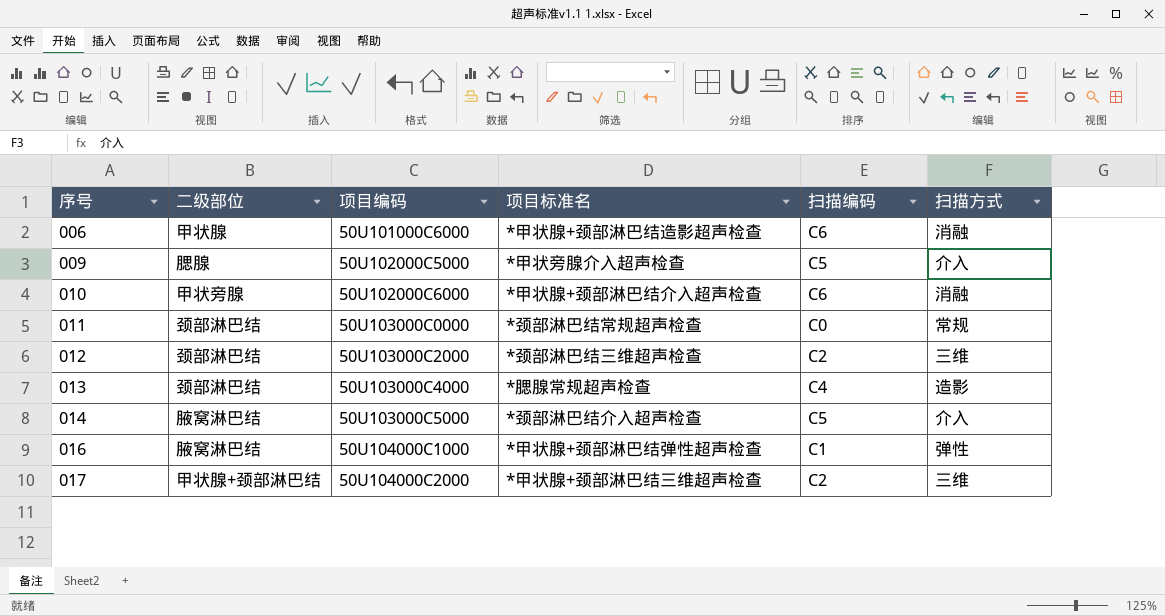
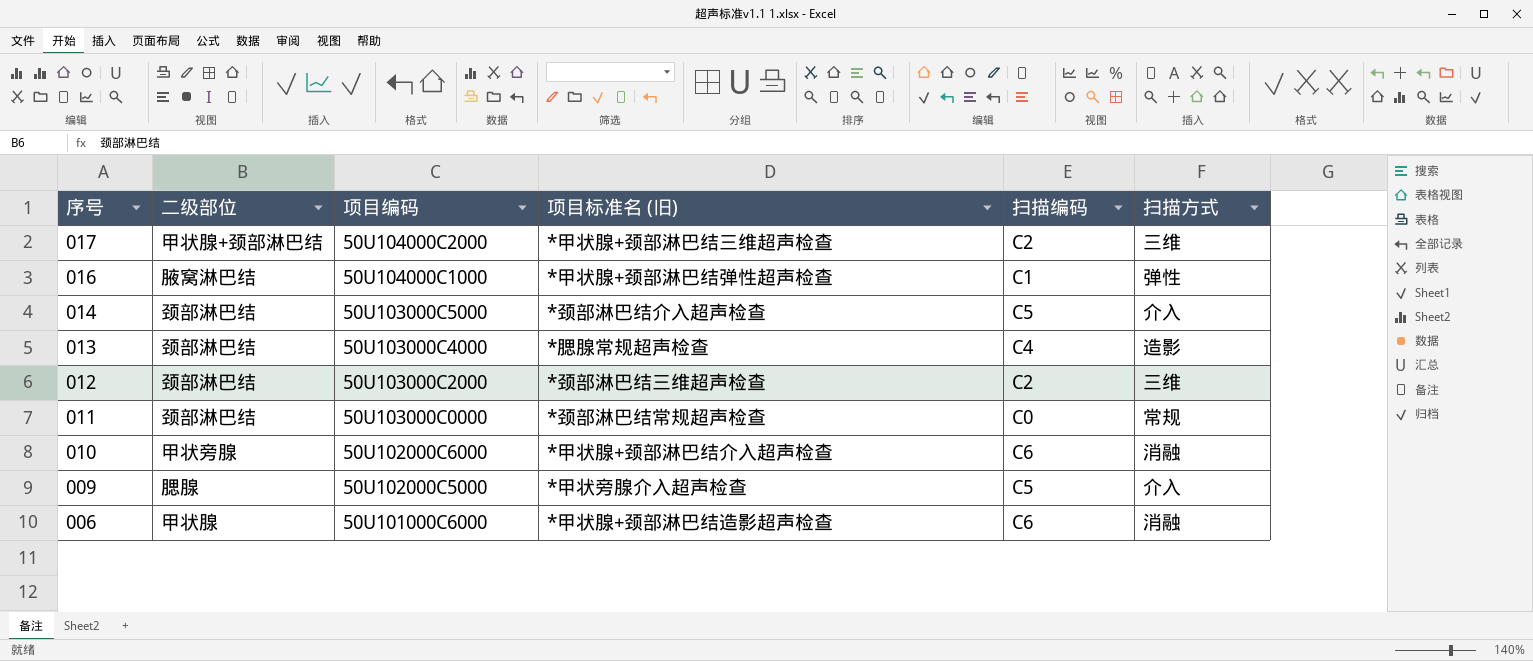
row order: 序号 ascending -> 序号 descending
column name: 项目标准名 -> 项目标准名 (旧)
014 | 二级部位: 腋窝淋巴结 -> 颈部淋巴结

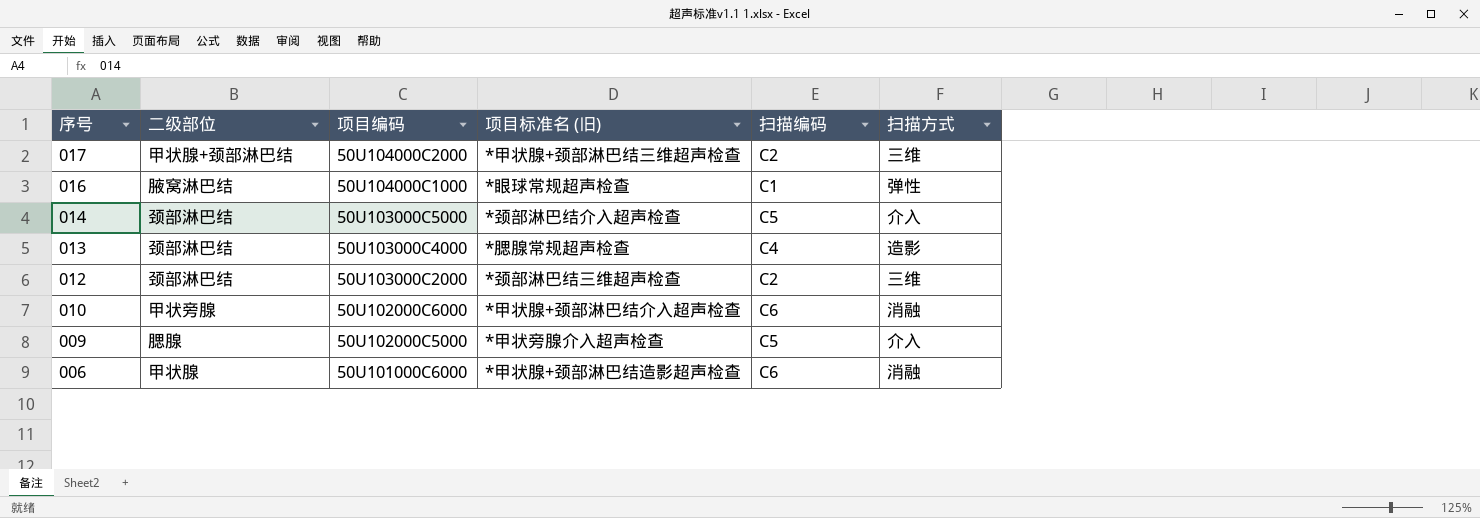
row 011: 颈部淋巴结 | 50U103000C0000 | *颈部淋巴结常规超声检查 | C0 | 常规 -> none
016 | 项目标准名 (旧): *甲状腺+颈部淋巴结弹性超声检查 -> *眼球常规超声检查

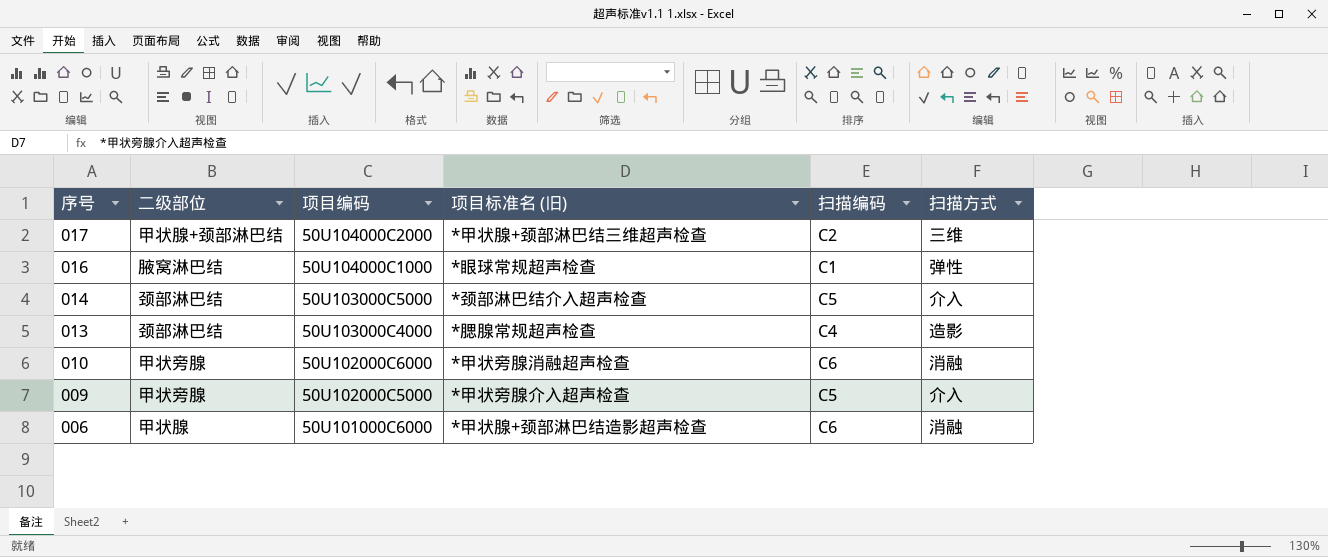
row 012: 颈部淋巴结 | 50U103000C2000 | *颈部淋巴结三维超声检查 | C2 | 三维 -> none
010 | 项目标准名 (旧): *甲状腺+颈部淋巴结介入超声检查 -> *甲状旁腺消融超声检查
009 | 二级部位: 腮腺 -> 甲状旁腺

